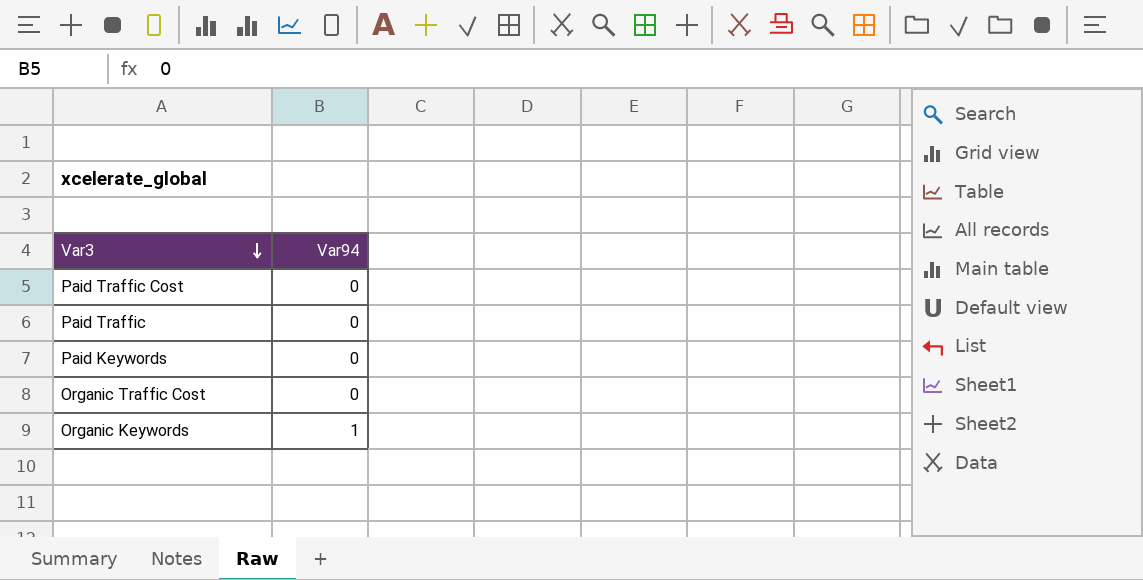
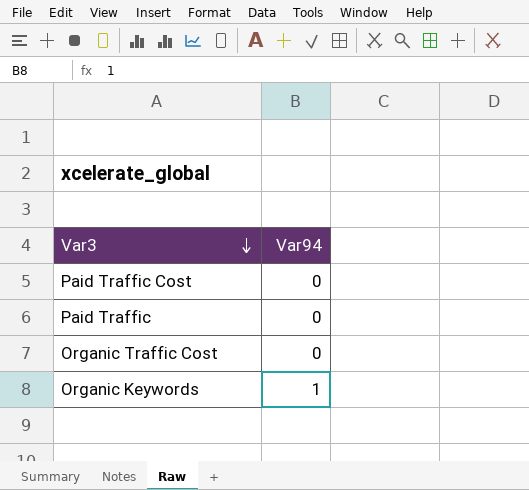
row Paid Keywords: 0 -> none

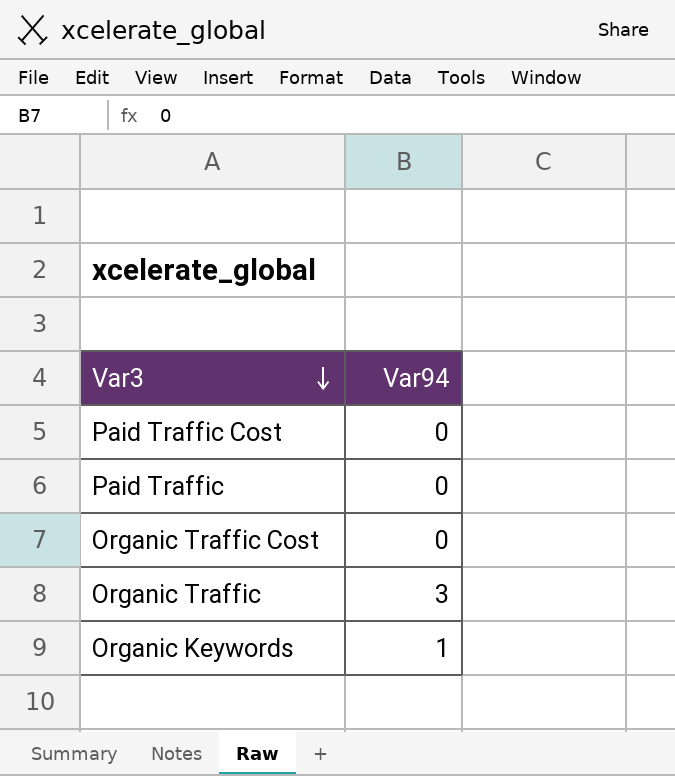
row Organic Traffic: none -> 3

